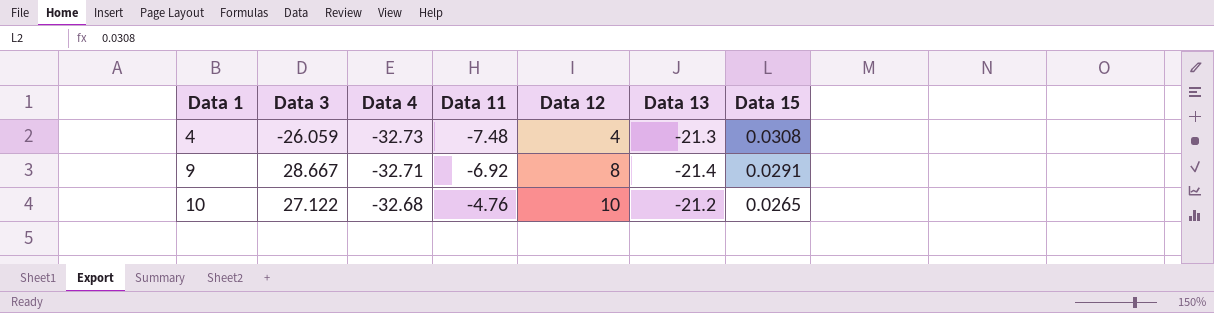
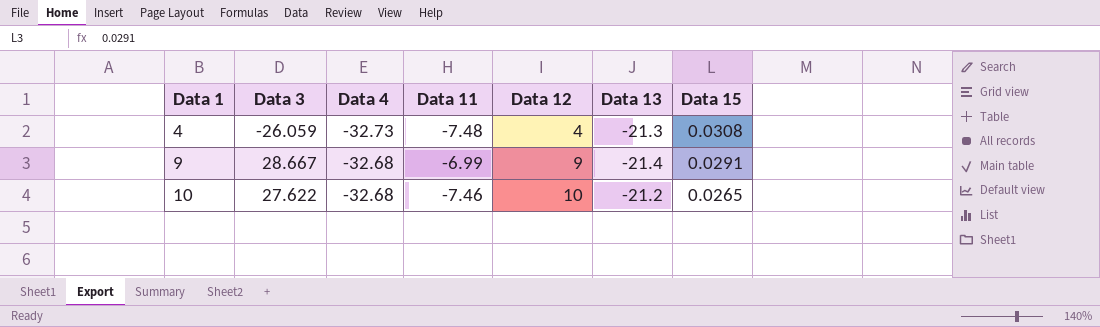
9 | Data 4: -32.71 -> -32.68
9 | Data 11: -6.92 -> -6.99
9 | Data 12: 8 -> 9
10 | Data 3: 27.122 -> 27.622
10 | Data 11: -4.76 -> -7.46

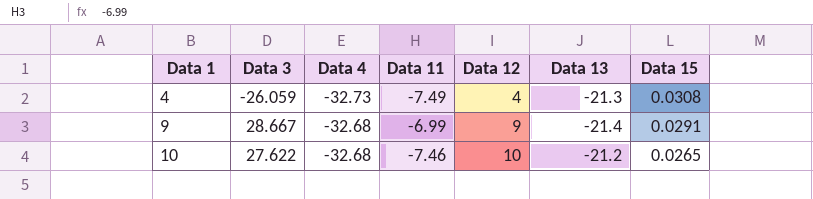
4 | Data 11: -7.48 -> -7.49

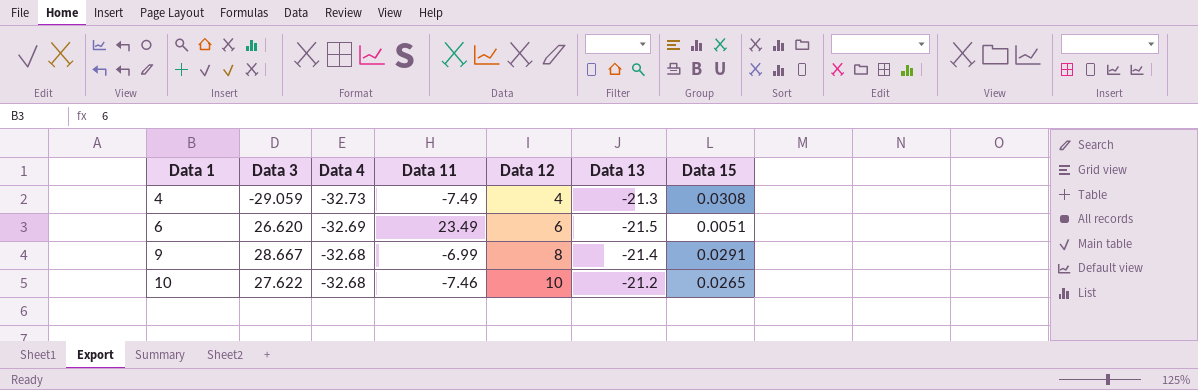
4 | Data 3: -26.059 -> -29.059
row 6: none -> 26.620 | -32.69 | 23.49 | 6 | -21.5 | 0.0051
9 | Data 12: 9 -> 8

